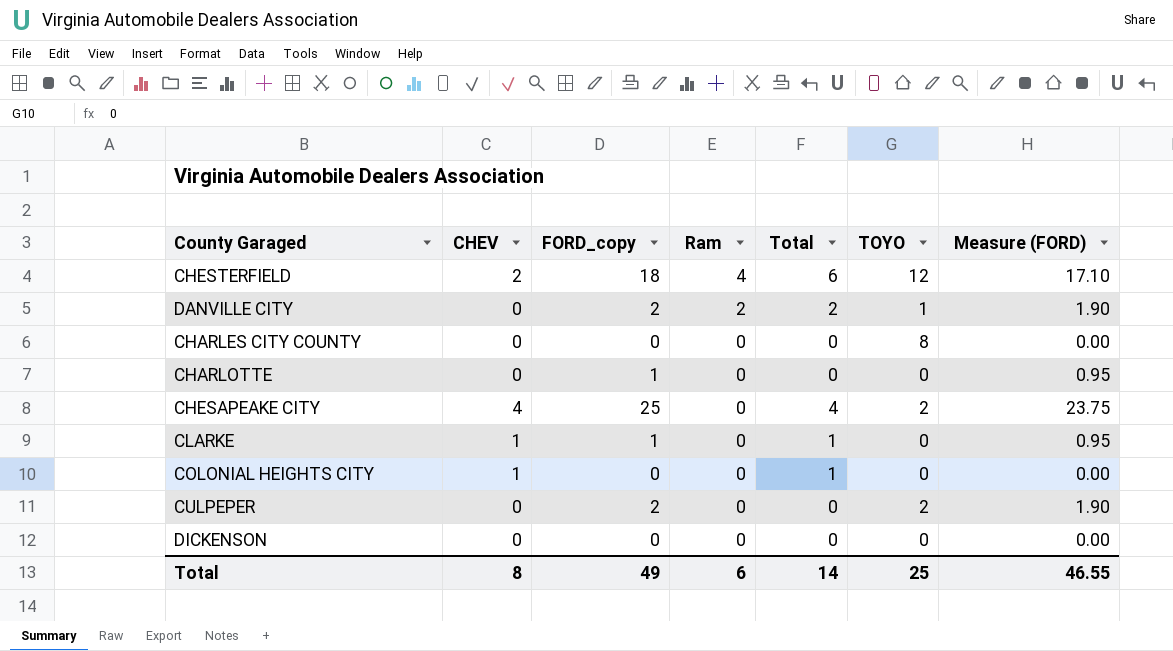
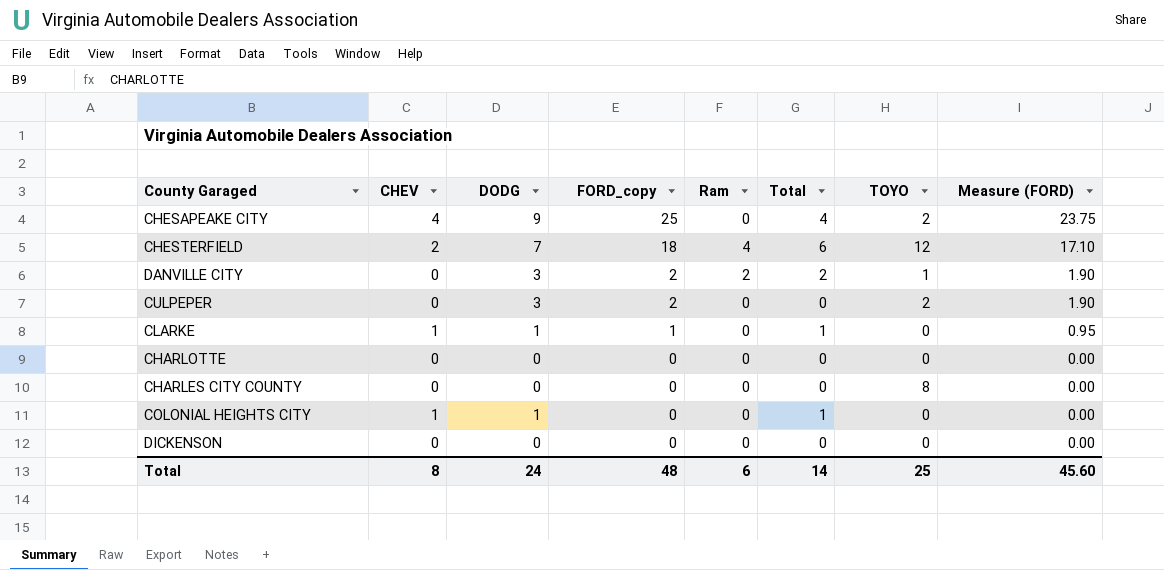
row order: Ram descending -> FORD_copy descending
column DODG | position: none -> 3
CHARLOTTE | FORD_copy: 1 -> 0
CHARLOTTE | Measure (FORD): 0.95 -> 0.00
Total | FORD_copy: 49 -> 48
Total | Measure (FORD): 46.55 -> 45.60

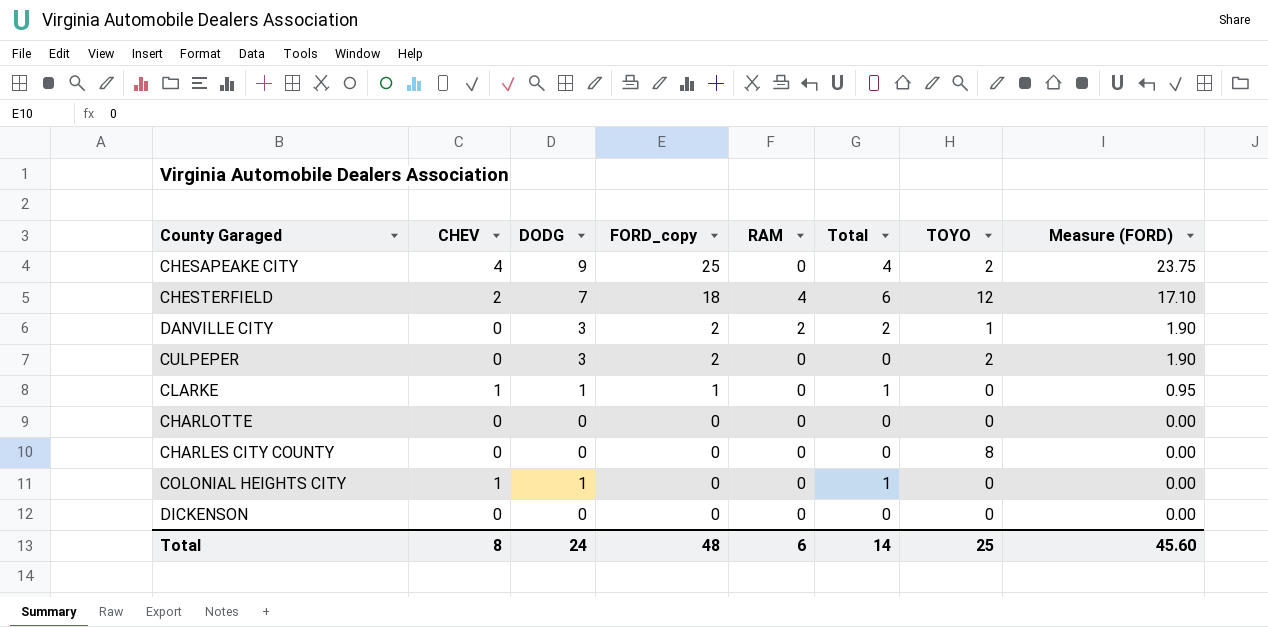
column name: Ram -> RAM

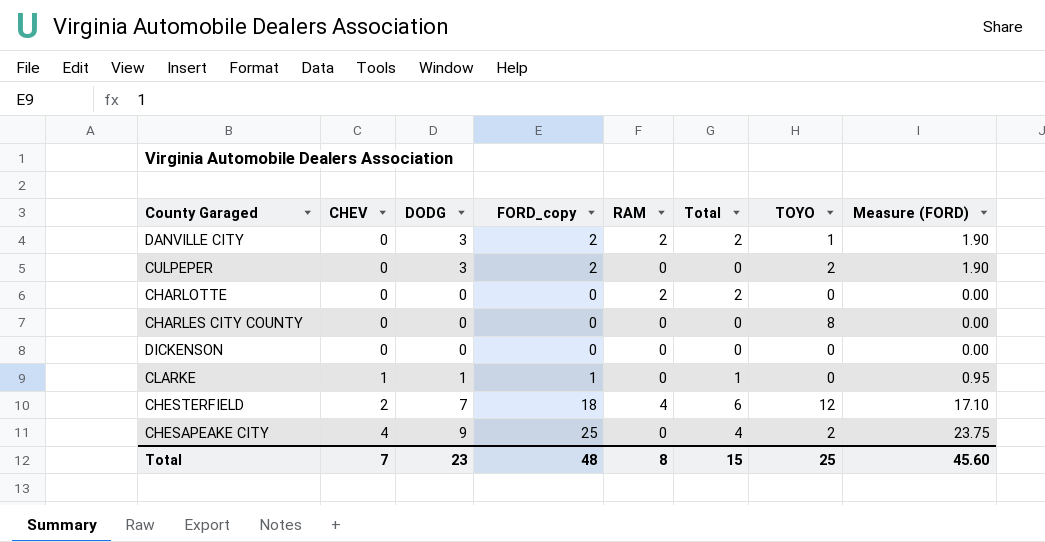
row order: FORD_copy descending -> CHEV ascending
row COLONIAL HEIGHTS CITY: 1 | 1 | 0 | 0 | 1 | 0 | 0.00 -> none
CHARLOTTE | RAM: 0 -> 2
CHARLOTTE | Total: 0 -> 2
Total | CHEV: 8 -> 7
Total | DODG: 24 -> 23
Total | RAM: 6 -> 8
Total | Total: 14 -> 15

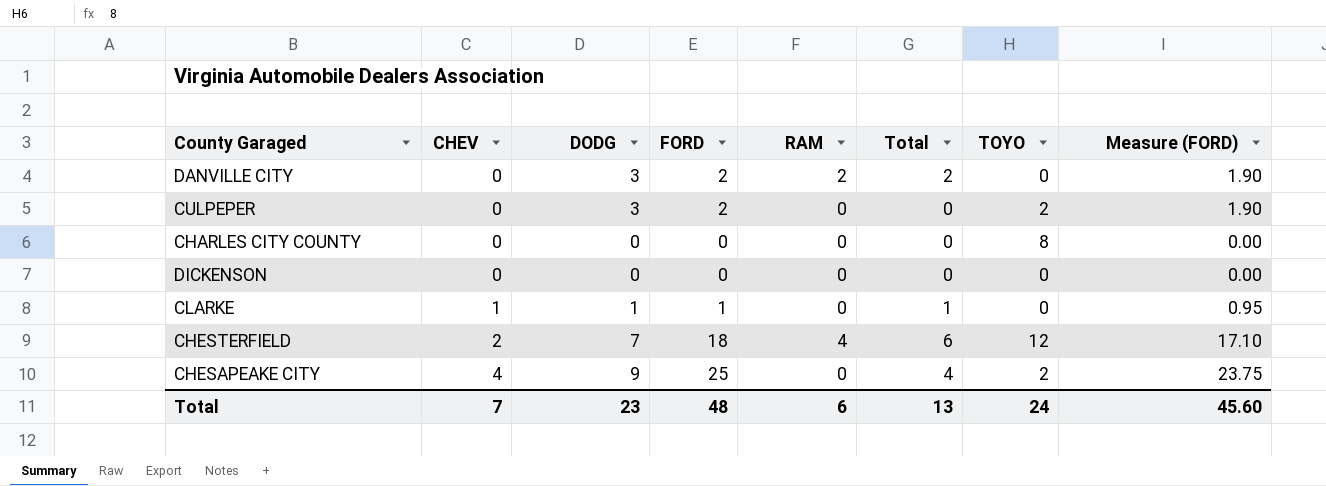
column name: FORD_copy -> FORD
row CHARLOTTE: 0 | 0 | 0 | 2 | 2 | 0 | 0.00 -> none
DANVILLE CITY | TOYO: 1 -> 0
Total | RAM: 8 -> 6
Total | Total: 15 -> 13
Total | TOYO: 25 -> 24

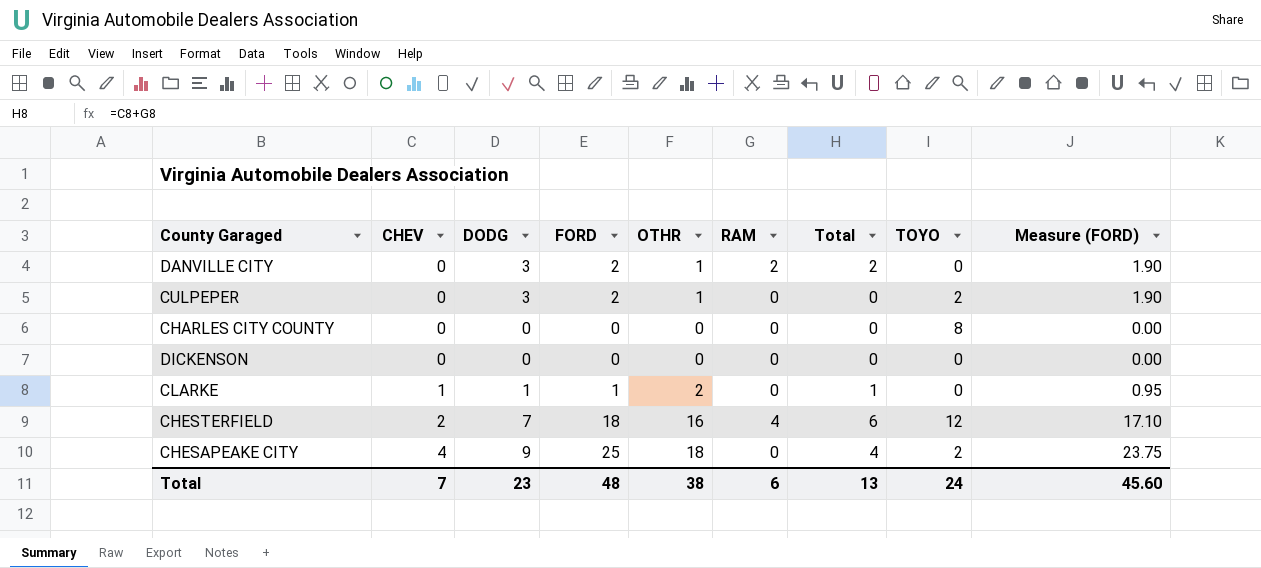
column OTHR | position: none -> 5

